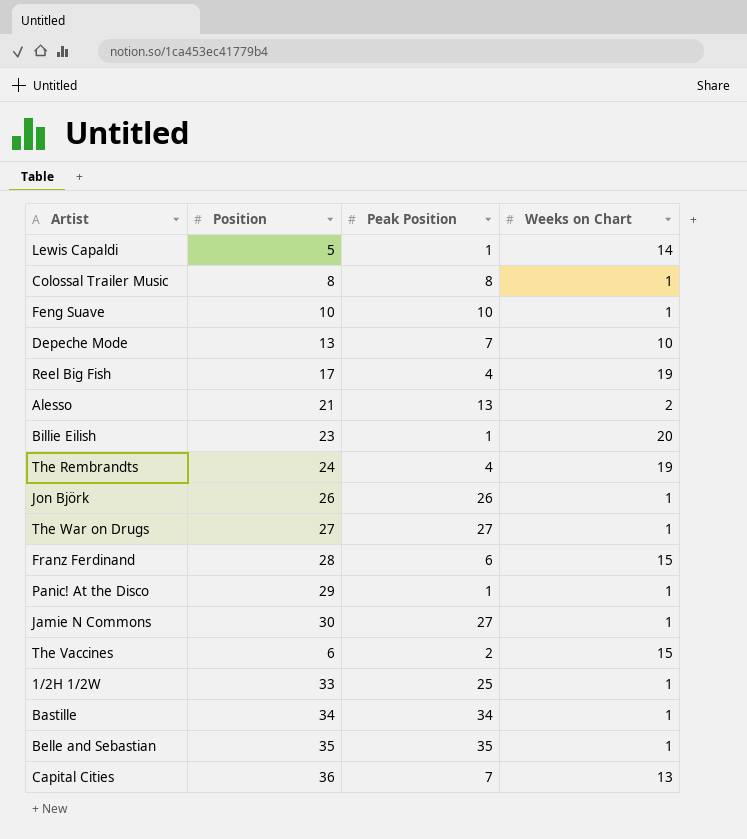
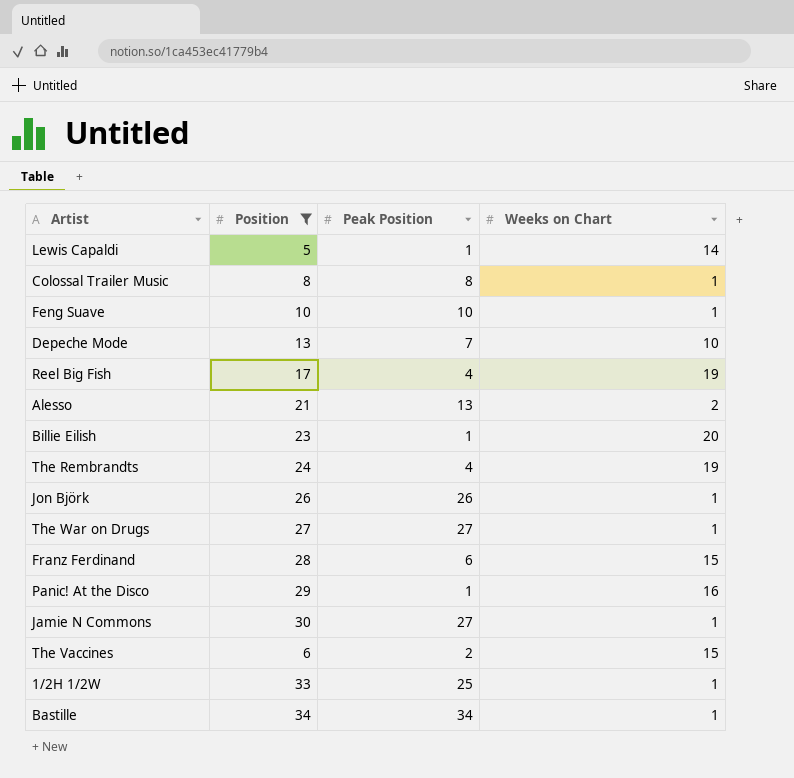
filter: none -> Position <= 34
Panic! At the Disco | Weeks on Chart: 1 -> 16

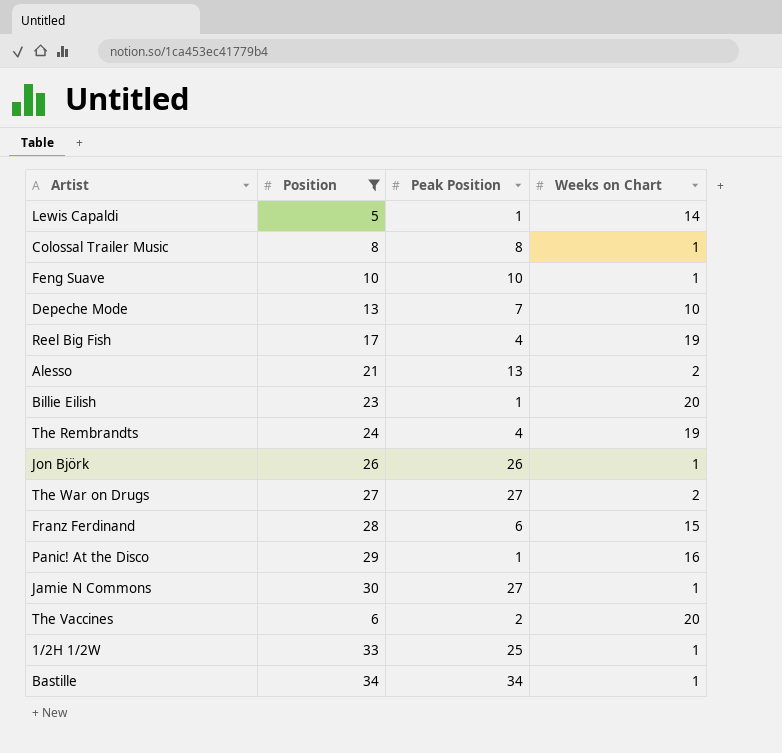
The War on Drugs | Weeks on Chart: 1 -> 2
The Vaccines | Weeks on Chart: 15 -> 20

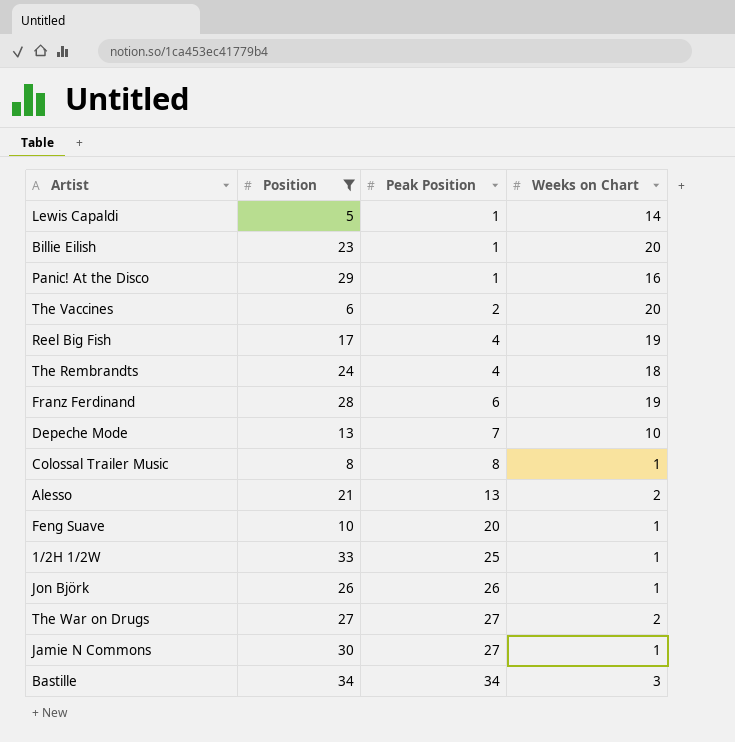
row order: none -> Peak Position ascending
The Rembrandts | Weeks on Chart: 19 -> 18
Franz Ferdinand | Weeks on Chart: 15 -> 19
Feng Suave | Peak Position: 10 -> 20
Bastille | Weeks on Chart: 1 -> 3

